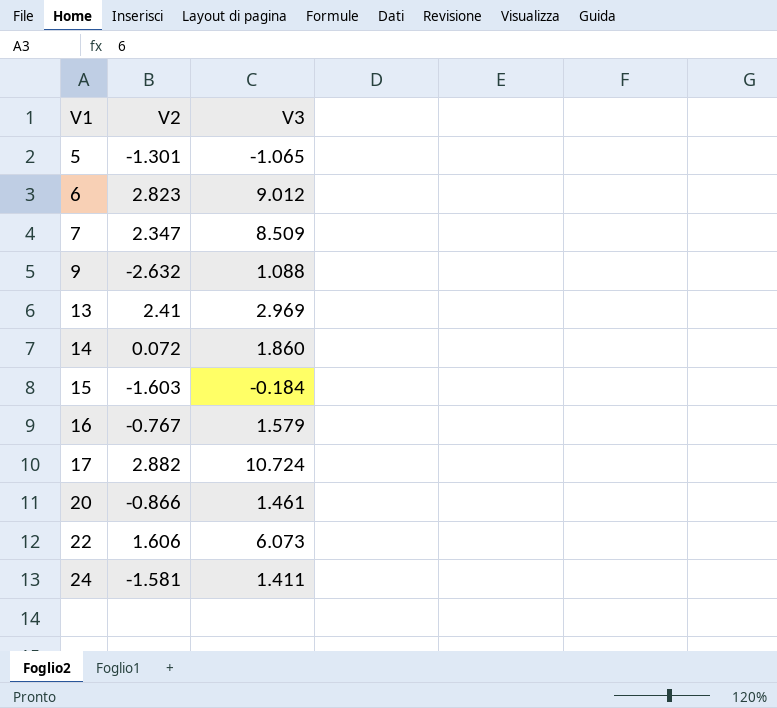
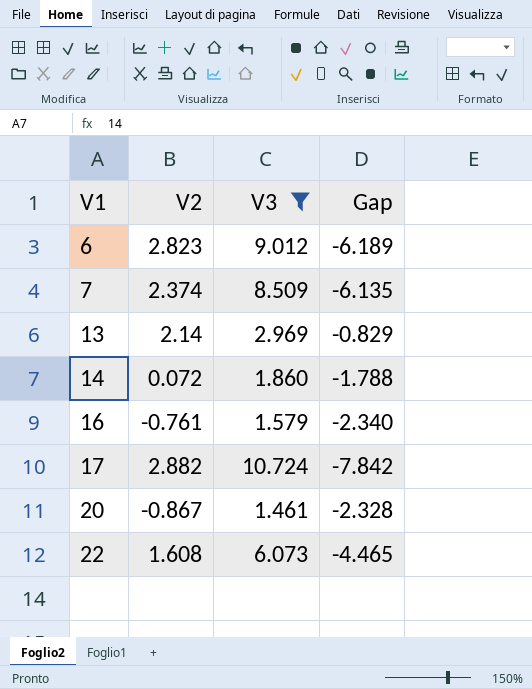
filter: none -> V3 >= 1.461
column Gap | formula: none -> [V2] - [V3]
7 | V2: 2.347 -> 2.374
13 | V2: 2.41 -> 2.14
16 | V2: -0.767 -> -0.761
20 | V2: -0.866 -> -0.867
22 | V2: 1.606 -> 1.608

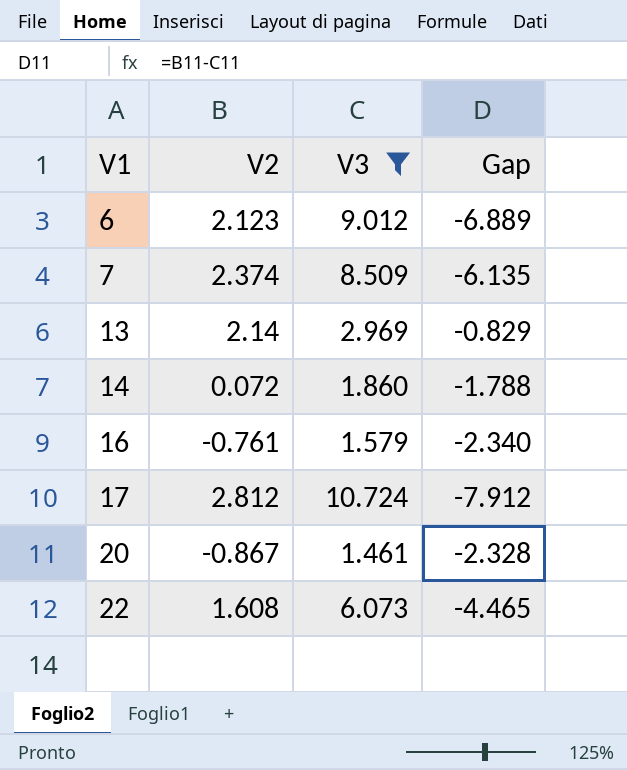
6 | V2: 2.823 -> 2.123
6 | Gap: -6.189 -> -6.889
17 | V2: 2.882 -> 2.812
17 | Gap: -7.842 -> -7.912

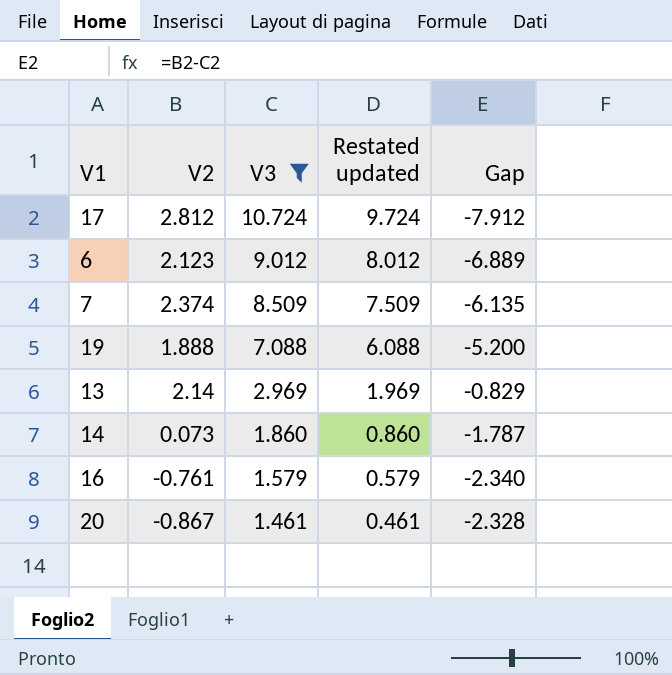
row order: V1 ascending -> V3 descending
column Restated updated | formula: none -> [V3] - 1
row 22: 1.608 | 6.073 | -4.465 -> none
row 19: none -> 1.888 | 7.088 | 6.088 | -5.200
14 | V2: 0.072 -> 0.073
14 | Gap: -1.788 -> -1.787

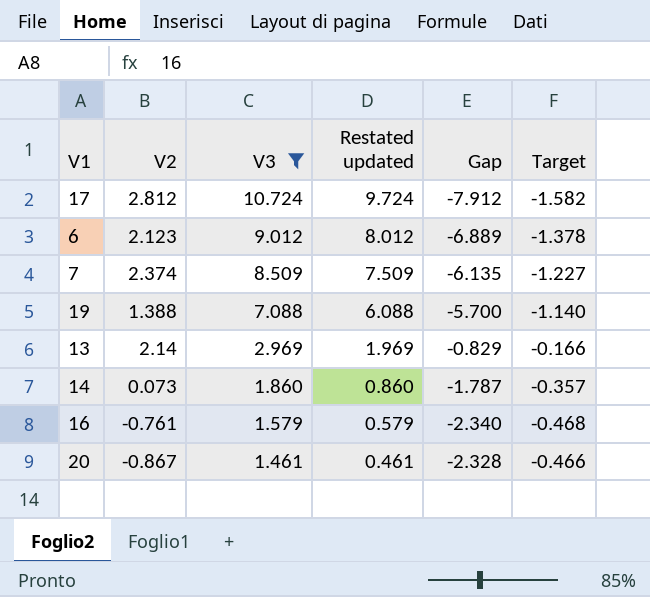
column Target | formula: none -> [Gap] * 0.2
19 | V2: 1.888 -> 1.388
19 | Gap: -5.200 -> -5.700

